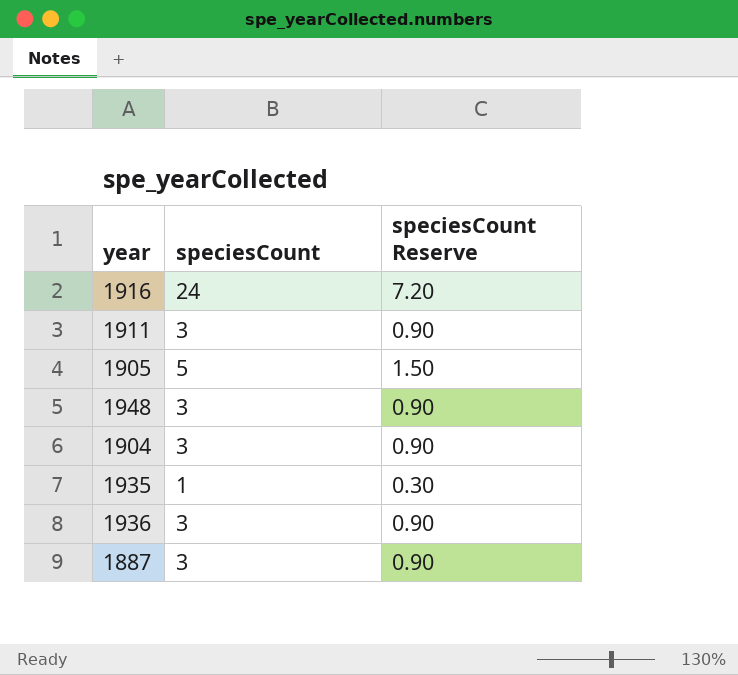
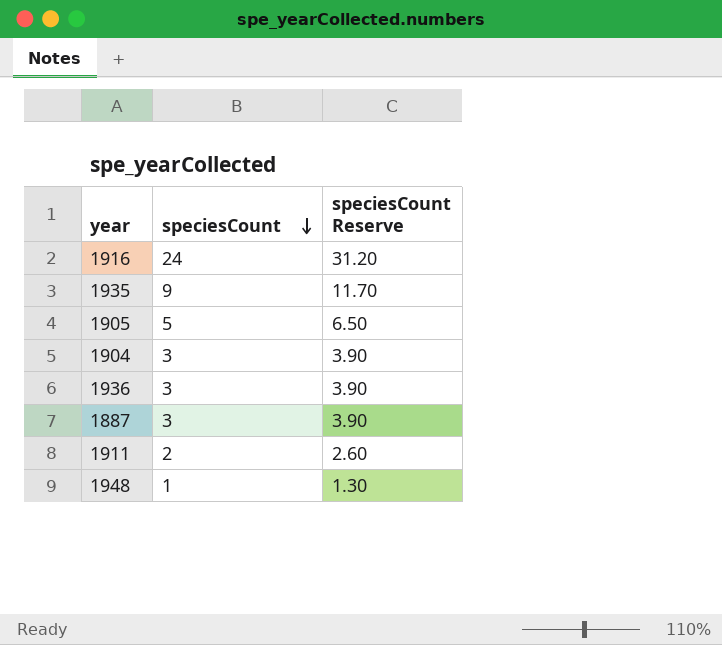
row order: none -> speciesCount descending
column speciesCount Reserve | formula: [speciesCount] * 0.3 -> [speciesCount] * 1.3
1935 | speciesCount: 1 -> 9
1911 | speciesCount: 3 -> 2
1948 | speciesCount: 3 -> 1

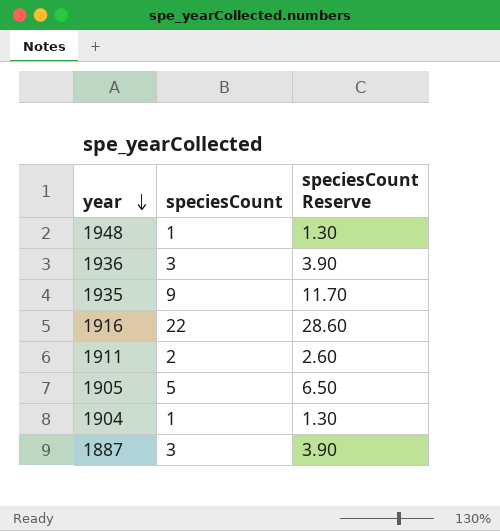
row order: speciesCount descending -> year descending
1916 | speciesCount: 24 -> 22
1916 | speciesCount Reserve: 31.20 -> 28.60
1904 | speciesCount: 3 -> 1
1904 | speciesCount Reserve: 3.90 -> 1.30

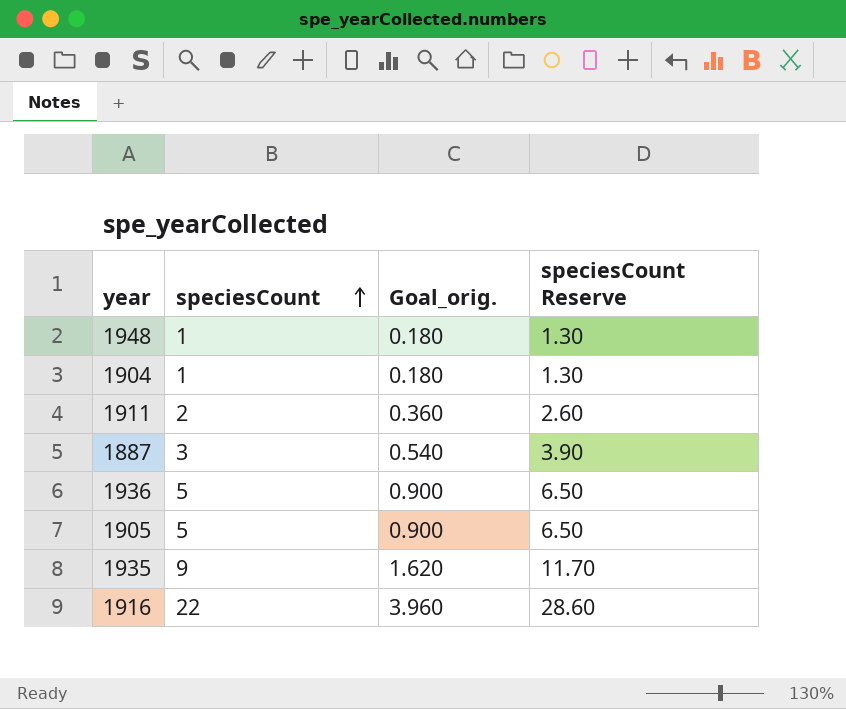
row order: year descending -> speciesCount ascending
column Goal_orig. | formula: none -> [speciesCount] * 0.18
1936 | speciesCount: 3 -> 5
1936 | speciesCount Reserve: 3.90 -> 6.50

